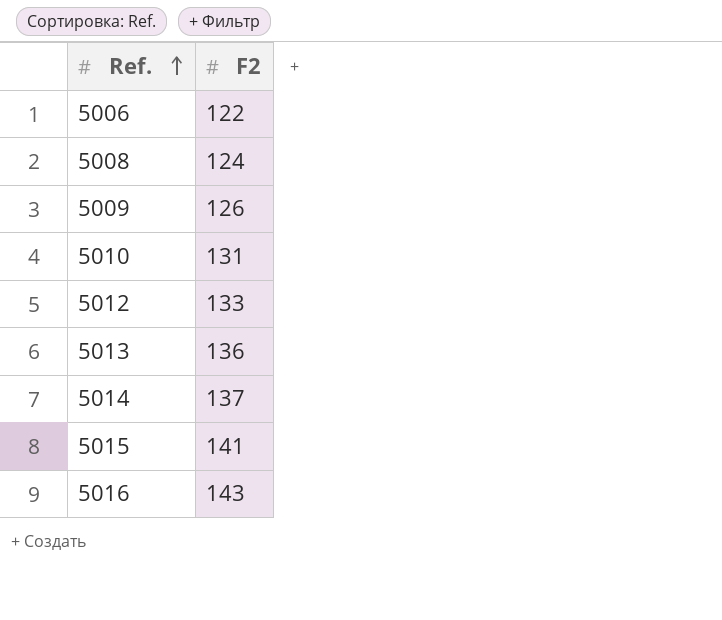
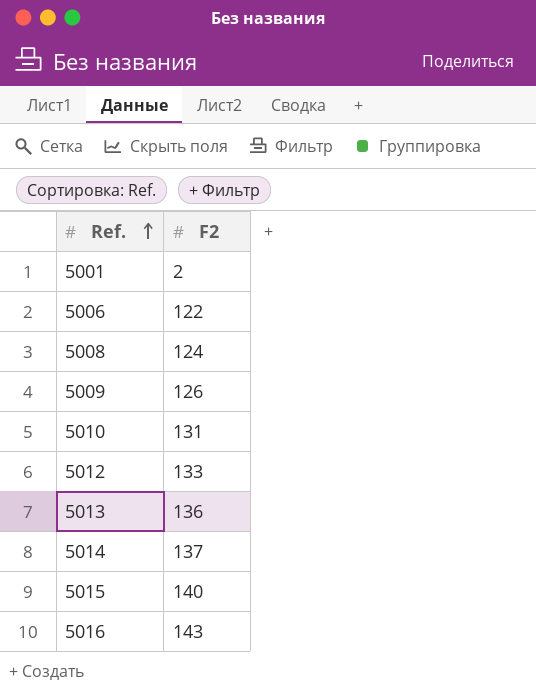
row 5001: none -> 2
5015 | F2: 141 -> 140

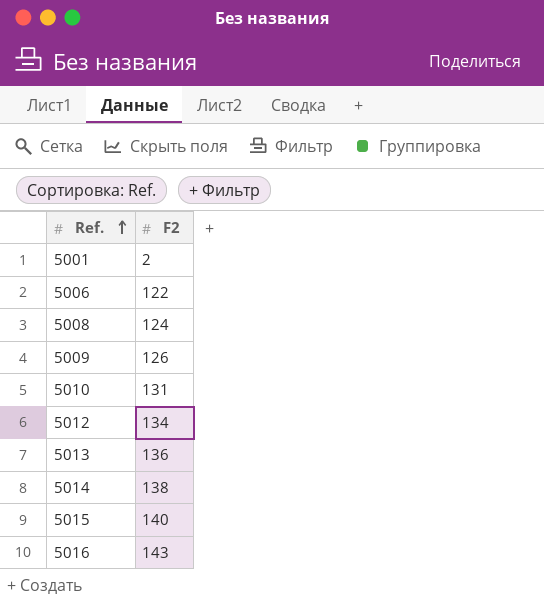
5012 | F2: 133 -> 134
5014 | F2: 137 -> 138

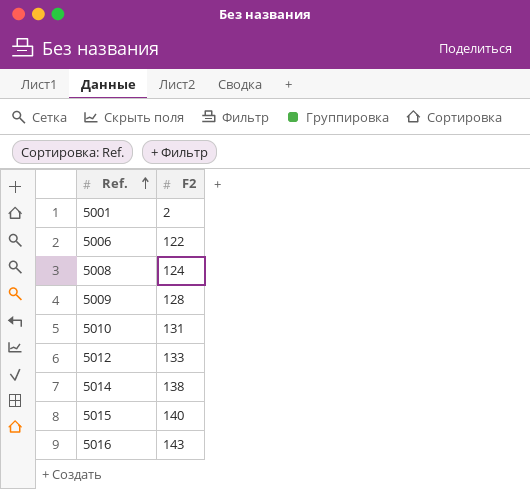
row 5013: 136 -> none
5009 | F2: 126 -> 128
5012 | F2: 134 -> 133

